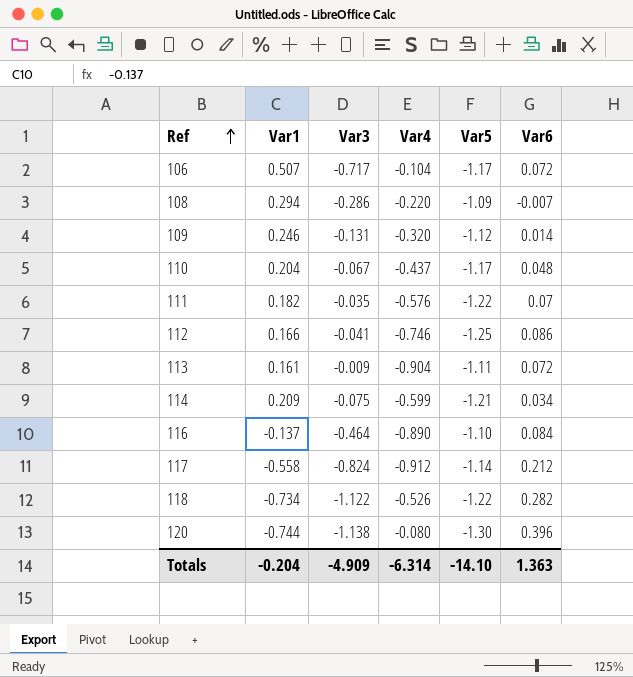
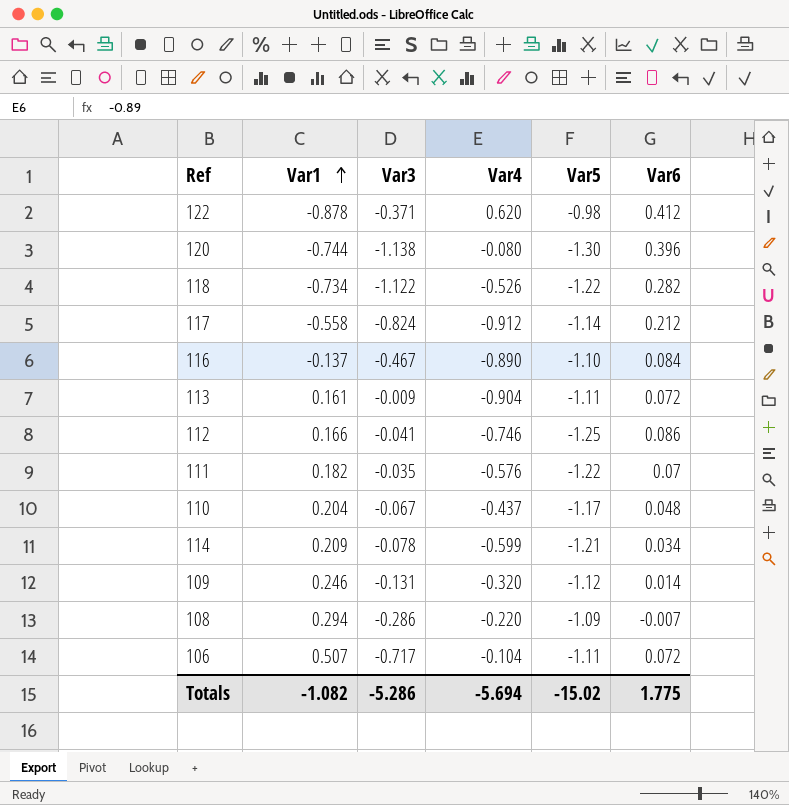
row order: Ref ascending -> Var1 ascending
row 122: none -> -0.878 | -0.371 | 0.620 | -0.98 | 0.412
116 | Var3: -0.464 -> -0.467
114 | Var3: -0.075 -> -0.078
106 | Var5: -1.17 -> -1.11
Totals | Var1: -0.204 -> -1.082
Totals | Var3: -4.909 -> -5.286
Totals | Var4: -6.314 -> -5.694
Totals | Var5: -14.10 -> -15.02
Totals | Var6: 1.363 -> 1.775

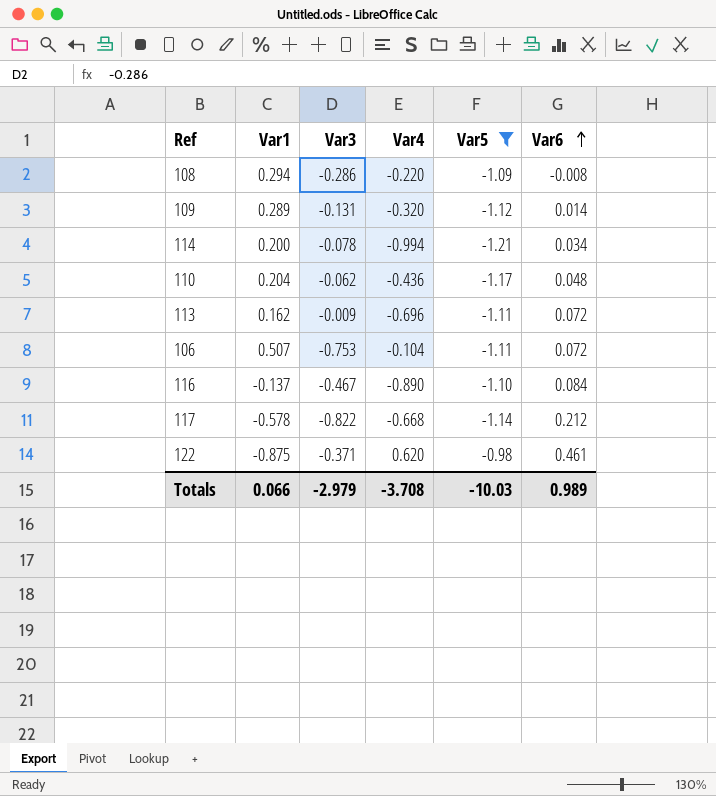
filter: none -> Var5 >= -1.21
row order: Var1 ascending -> Var6 ascending
108 | Var6: -0.007 -> -0.008
109 | Var1: 0.246 -> 0.289
114 | Var1: 0.209 -> 0.200
114 | Var4: -0.599 -> -0.994
110 | Var3: -0.067 -> -0.062
110 | Var4: -0.437 -> -0.436
113 | Var1: 0.161 -> 0.162
113 | Var4: -0.904 -> -0.696
106 | Var3: -0.717 -> -0.753
117 | Var1: -0.558 -> -0.578
117 | Var3: -0.824 -> -0.822
117 | Var4: -0.912 -> -0.668
122 | Var1: -0.878 -> -0.875
122 | Var6: 0.412 -> 0.461
Totals | Var1: -1.082 -> 0.066
Totals | Var3: -5.286 -> -2.979
Totals | Var4: -5.694 -> -3.708
Totals | Var5: -15.02 -> -10.03
Totals | Var6: 1.775 -> 0.989

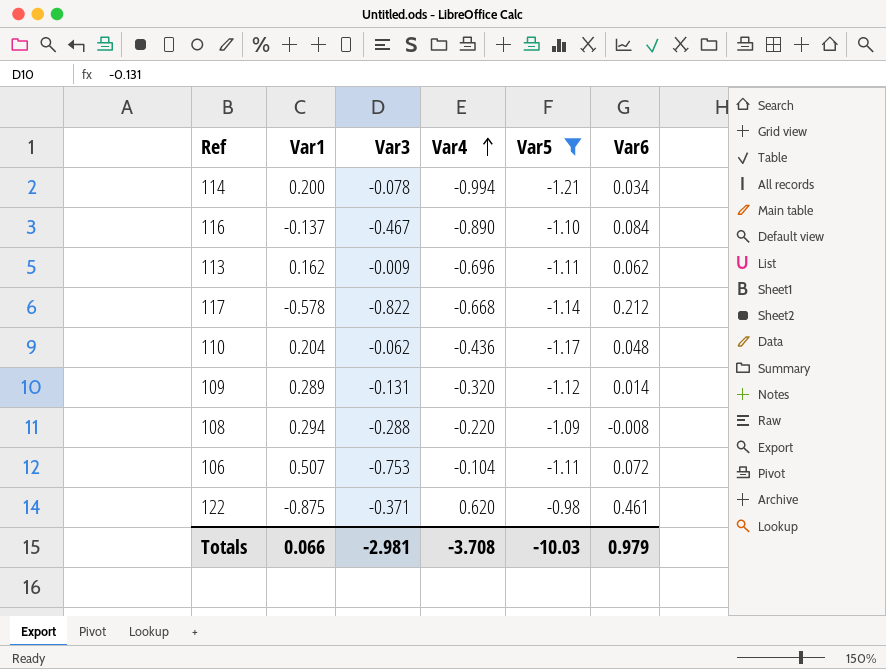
row order: Var6 ascending -> Var4 ascending
113 | Var6: 0.072 -> 0.062
108 | Var3: -0.286 -> -0.288
Totals | Var3: -2.979 -> -2.981
Totals | Var6: 0.989 -> 0.979

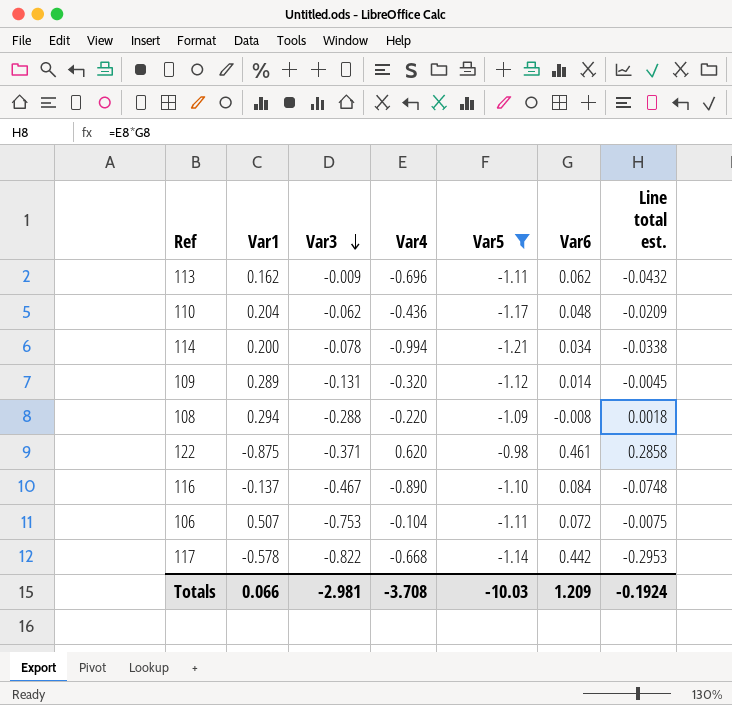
row order: Var4 ascending -> Var3 descending
column Line total est. | formula: none -> [Var4] * [Var6]
117 | Var6: 0.212 -> 0.442
Totals | Var6: 0.979 -> 1.209

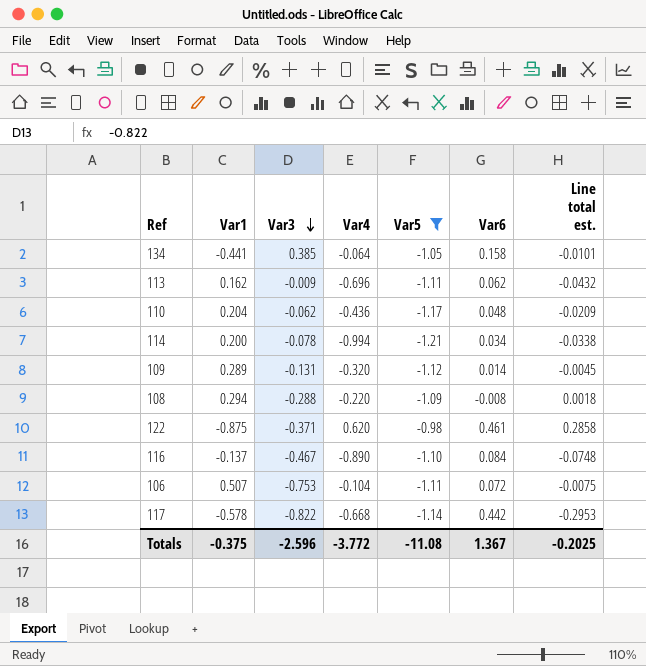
row 134: none -> -0.441 | 0.385 | -0.064 | -1.05 | 0.158 | -0.0101
Totals | Var1: 0.066 -> -0.375
Totals | Var3: -2.981 -> -2.596
Totals | Var4: -3.708 -> -3.772
Totals | Var5: -10.03 -> -11.08
Totals | Var6: 1.209 -> 1.367
Totals | Line total est.: -0.1924 -> -0.2025

